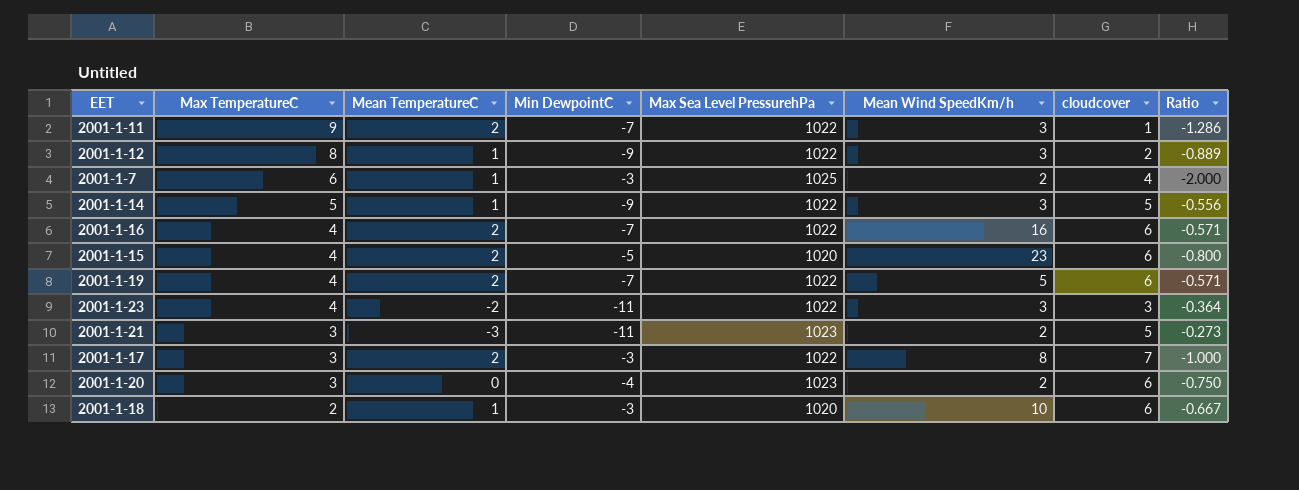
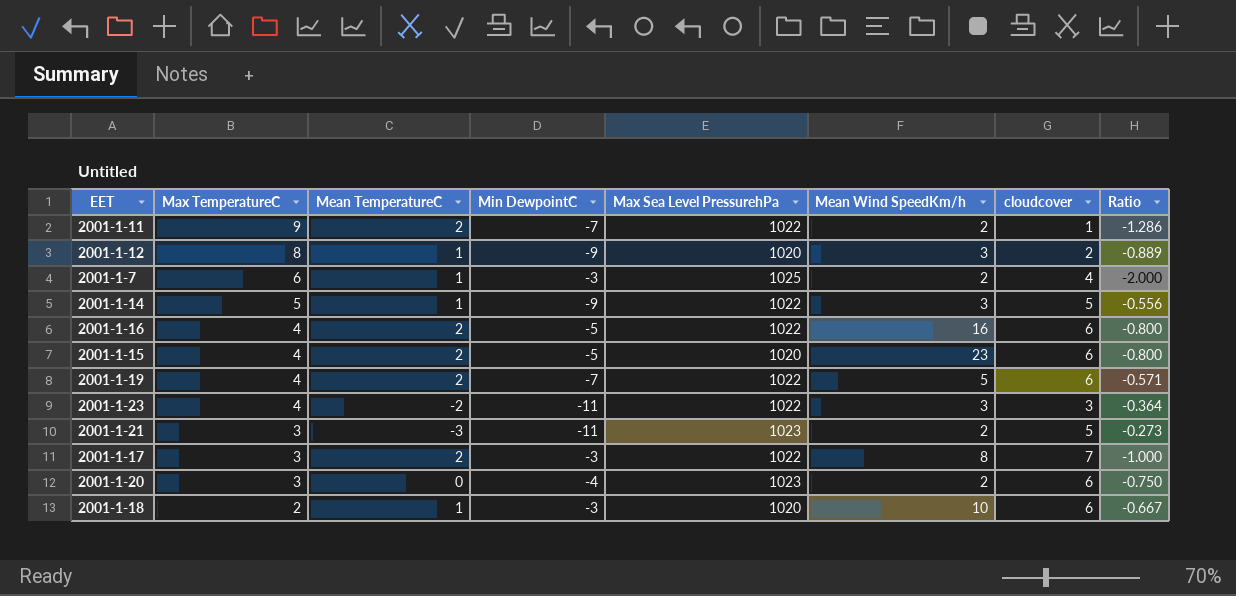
2001-1-11 | Mean Wind SpeedKm/h: 3 -> 2
2001-1-12 | Max Sea Level PressurehPa: 1022 -> 1020
2001-1-16 | Min DewpointC: -7 -> -5
2001-1-16 | Ratio: -0.571 -> -0.800

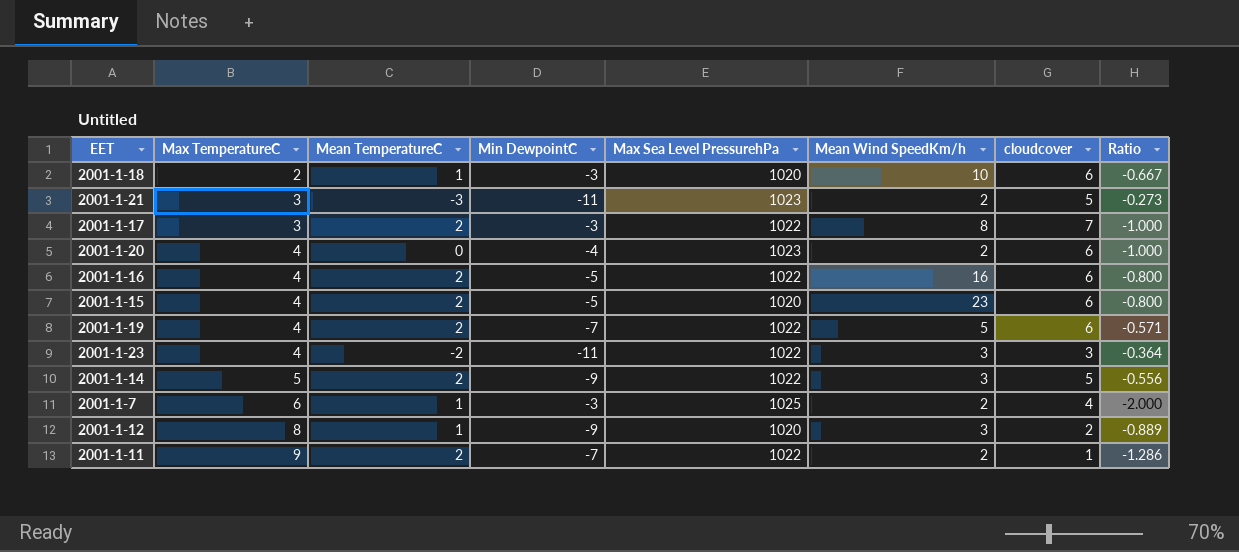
row order: Max TemperatureC descending -> Max TemperatureC ascending
2001-1-20 | Max TemperatureC: 3 -> 4
2001-1-20 | Ratio: -0.750 -> -1.000
2001-1-14 | Mean TemperatureC: 1 -> 2

